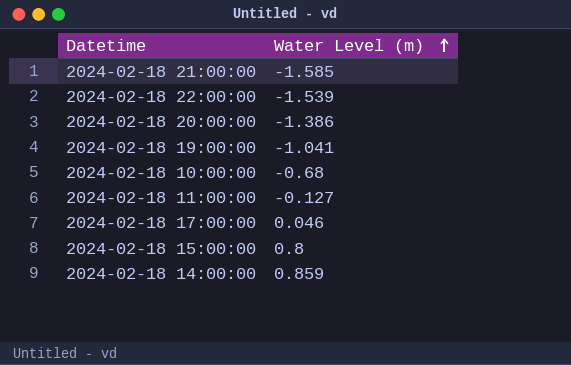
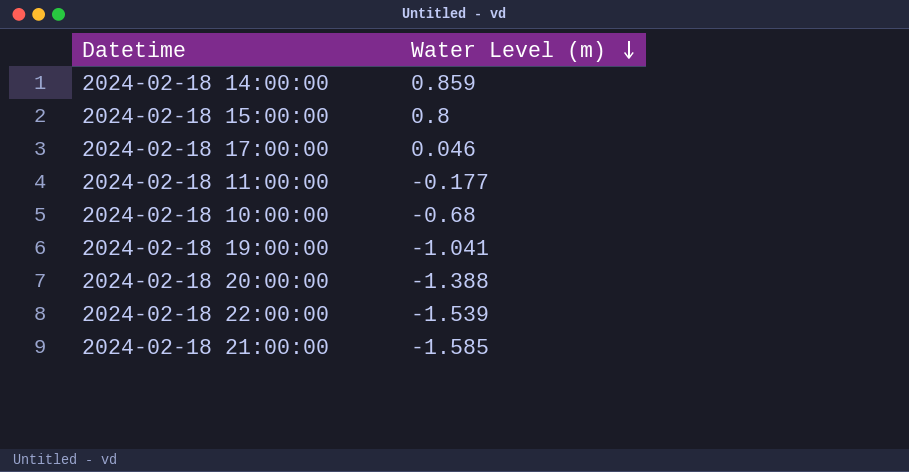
row order: Water Level (m) ascending -> Water Level (m) descending
2024-02-18 11:00:00 | Water Level (m): -0.127 -> -0.177
2024-02-18 20:00:00 | Water Level (m): -1.386 -> -1.388

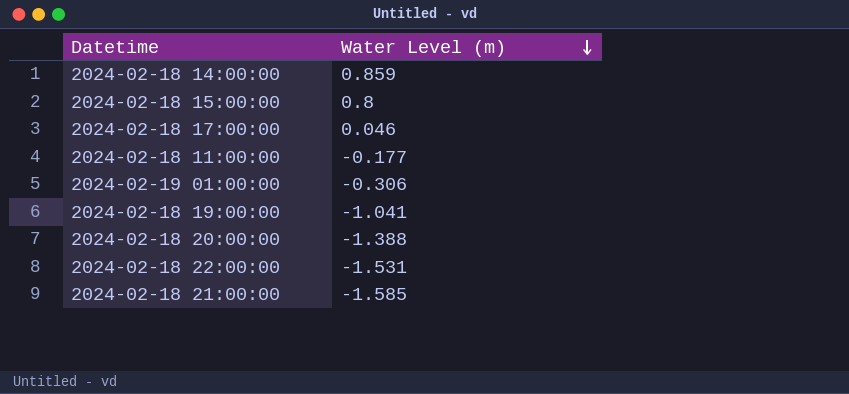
row 2024-02-18 10:00:00: -0.68 -> none
row 2024-02-19 01:00:00: none -> -0.306
2024-02-18 22:00:00 | Water Level (m): -1.539 -> -1.531

